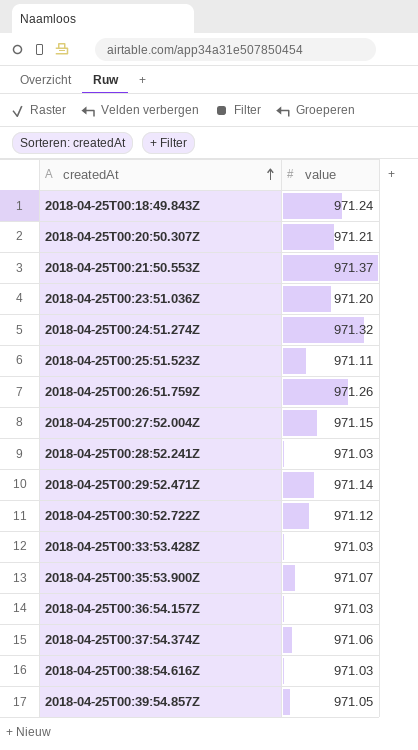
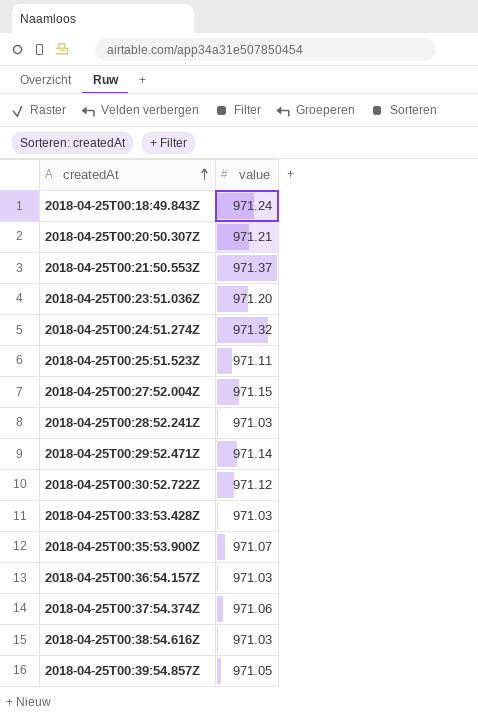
row 2018-04-25T00:26:51.759Z: 971.26 -> none

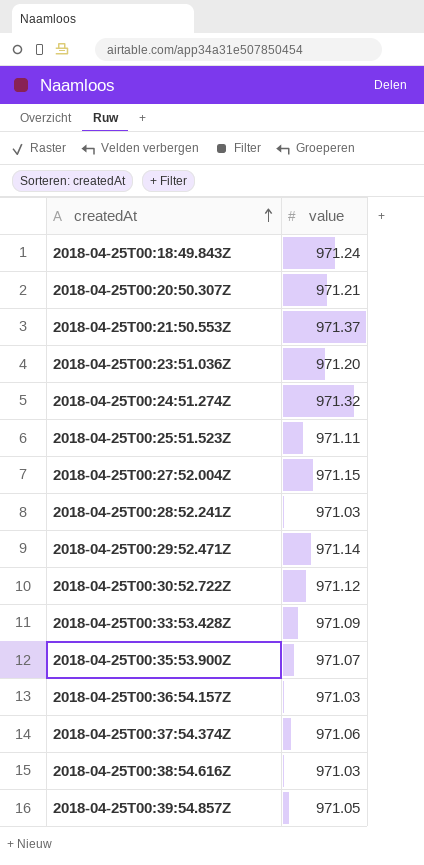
2018-04-25T00:33:53.428Z | value: 971.03 -> 971.09

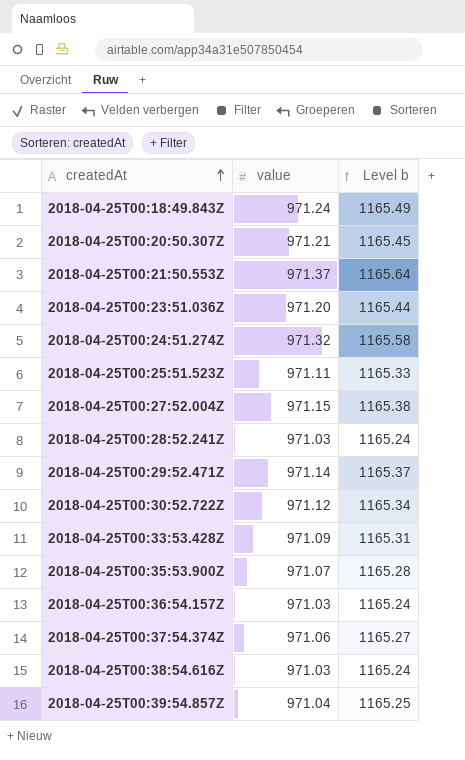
column Level b | formula: none -> [value] * 1.2
2018-04-25T00:39:54.857Z | value: 971.05 -> 971.04

